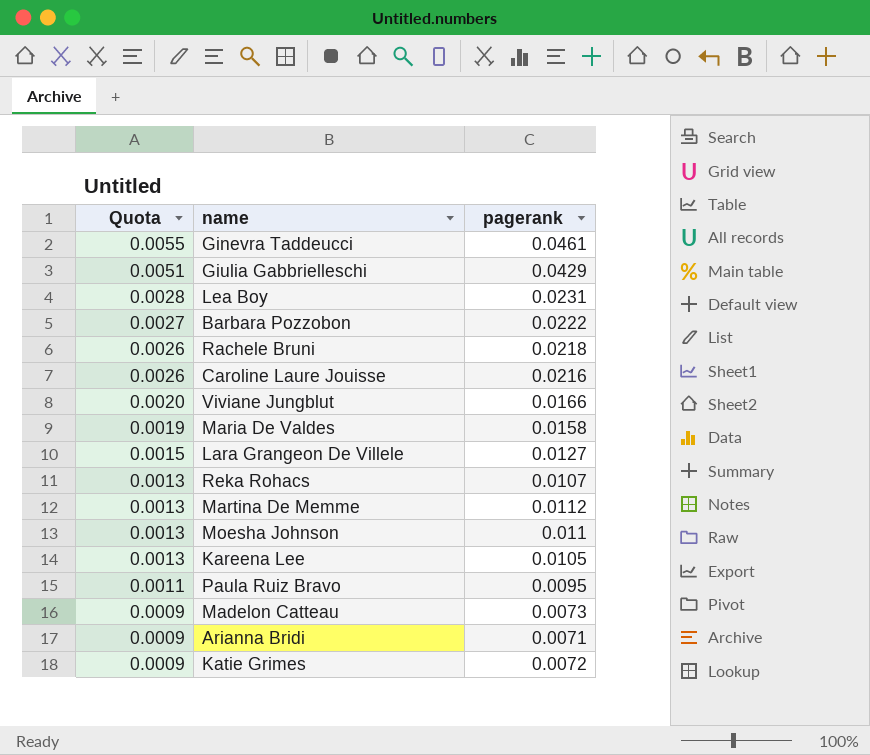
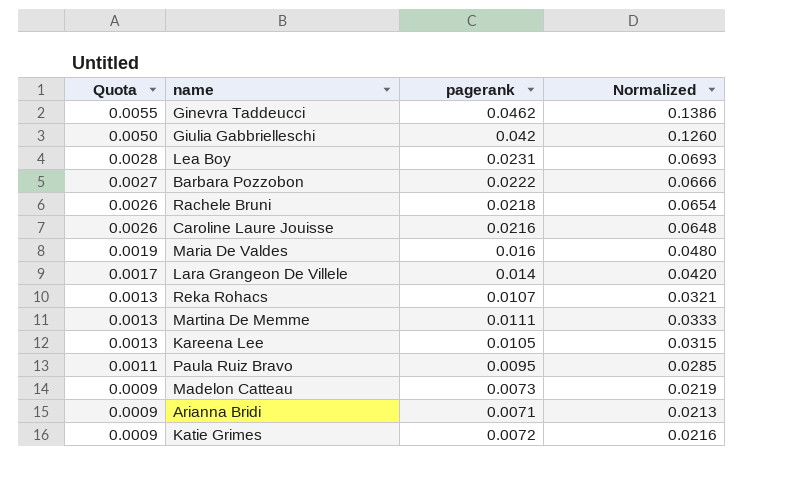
column Normalized | formula: none -> [pagerank] * 3
row Viviane Jungblut: 0.0020 | 0.0166 -> none
row Moesha Johnson: 0.0013 | 0.011 -> none
Ginevra Taddeucci | pagerank: 0.0461 -> 0.0462
Giulia Gabbrielleschi | Quota: 0.0051 -> 0.0050
Giulia Gabbrielleschi | pagerank: 0.0429 -> 0.042
Maria De Valdes | pagerank: 0.0158 -> 0.016
Lara Grangeon De Villele | Quota: 0.0015 -> 0.0017
Lara Grangeon De Villele | pagerank: 0.0127 -> 0.014
Martina De Memme | pagerank: 0.0112 -> 0.0111

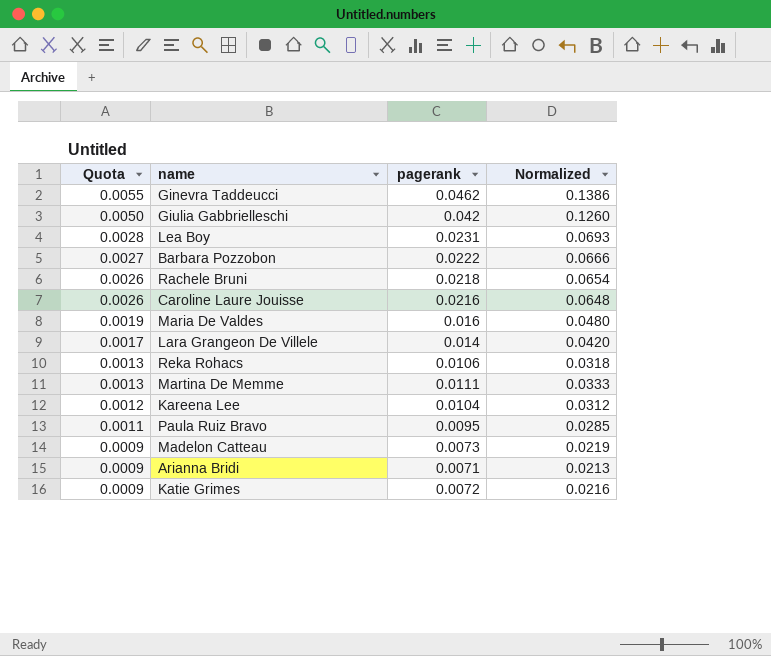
Reka Rohacs | pagerank: 0.0107 -> 0.0106
Reka Rohacs | Normalized: 0.0321 -> 0.0318
Kareena Lee | Quota: 0.0013 -> 0.0012
Kareena Lee | pagerank: 0.0105 -> 0.0104
Kareena Lee | Normalized: 0.0315 -> 0.0312

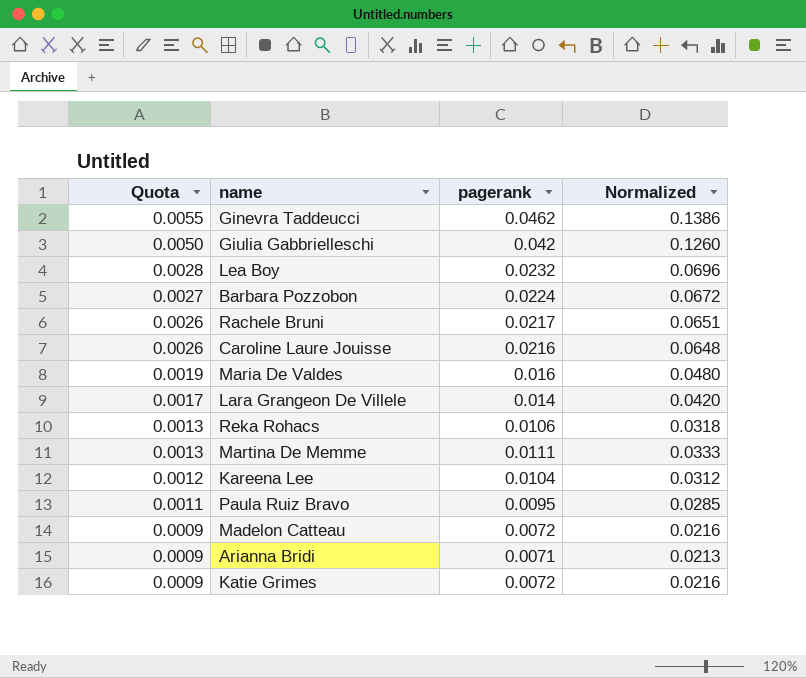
Lea Boy | pagerank: 0.0231 -> 0.0232
Lea Boy | Normalized: 0.0693 -> 0.0696
Barbara Pozzobon | pagerank: 0.0222 -> 0.0224
Barbara Pozzobon | Normalized: 0.0666 -> 0.0672
Rachele Bruni | pagerank: 0.0218 -> 0.0217
Rachele Bruni | Normalized: 0.0654 -> 0.0651
Madelon Catteau | pagerank: 0.0073 -> 0.0072
Madelon Catteau | Normalized: 0.0219 -> 0.0216

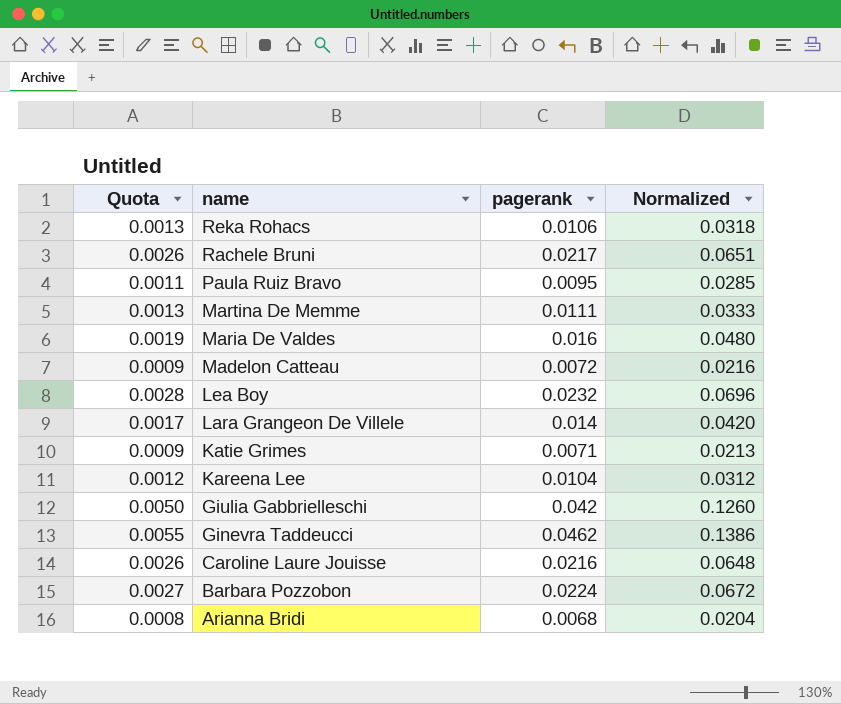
row order: Quota descending -> name descending
Katie Grimes | pagerank: 0.0072 -> 0.0071
Katie Grimes | Normalized: 0.0216 -> 0.0213
Arianna Bridi | Quota: 0.0009 -> 0.0008
Arianna Bridi | pagerank: 0.0071 -> 0.0068
Arianna Bridi | Normalized: 0.0213 -> 0.0204

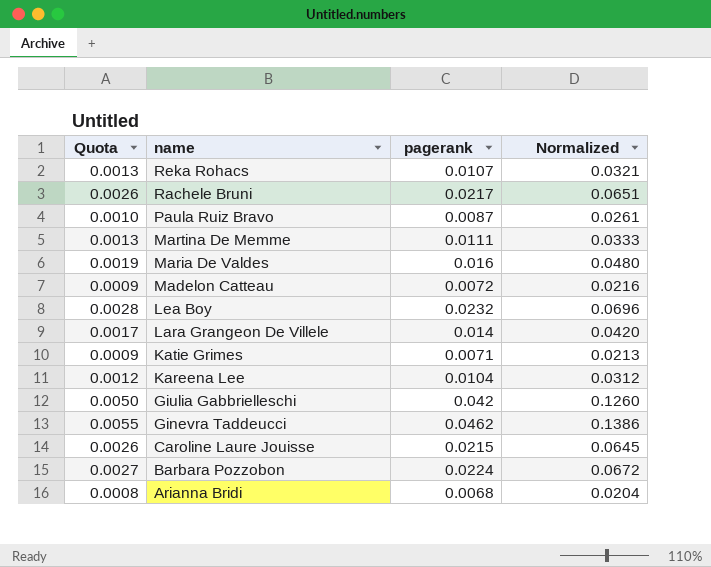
Reka Rohacs | pagerank: 0.0106 -> 0.0107
Reka Rohacs | Normalized: 0.0318 -> 0.0321
Paula Ruiz Bravo | Quota: 0.0011 -> 0.0010
Paula Ruiz Bravo | pagerank: 0.0095 -> 0.0087
Paula Ruiz Bravo | Normalized: 0.0285 -> 0.0261
Caroline Laure Jouisse | pagerank: 0.0216 -> 0.0215
Caroline Laure Jouisse | Normalized: 0.0648 -> 0.0645

